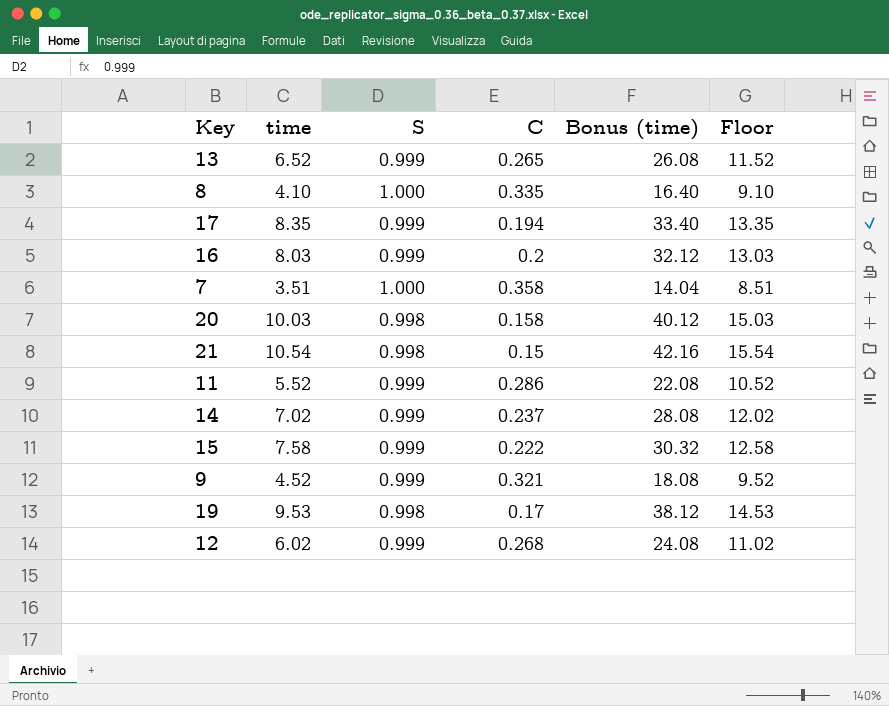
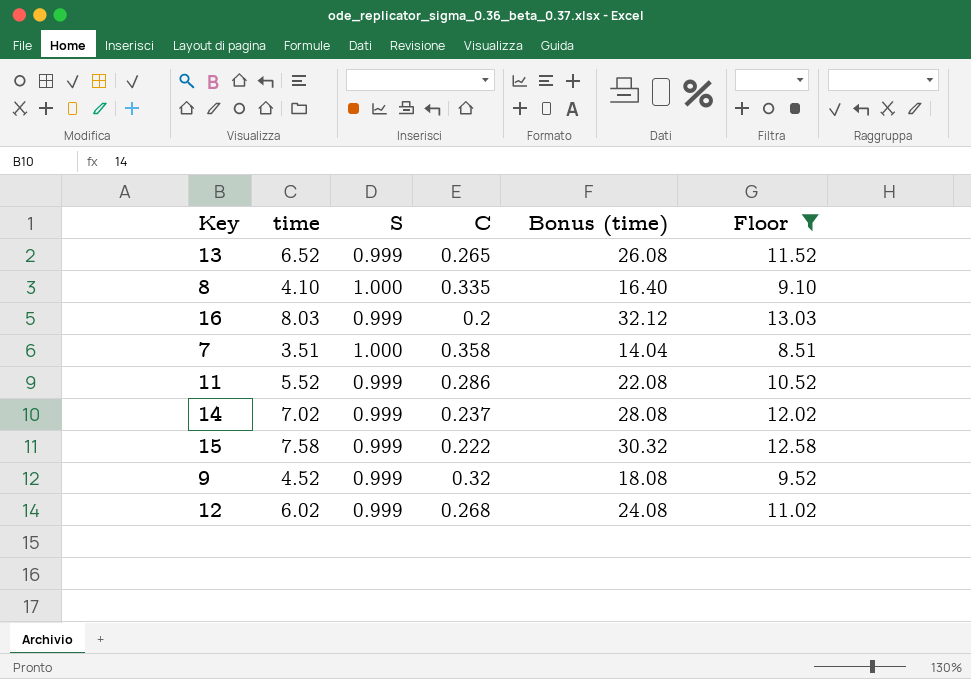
filter: none -> Floor <= 13.03
9 | C: 0.321 -> 0.32

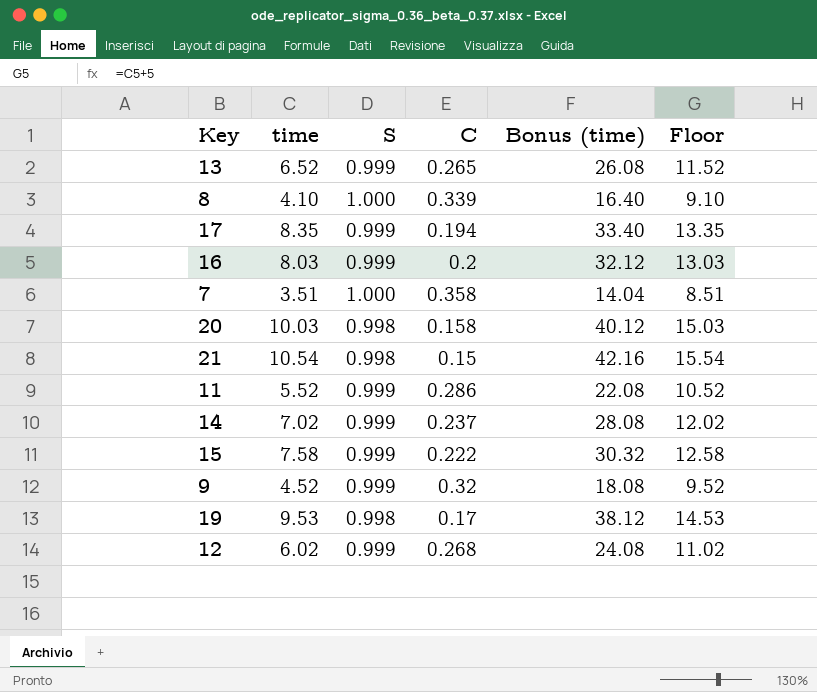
filter: Floor <= 13.03 -> none
8 | C: 0.335 -> 0.339

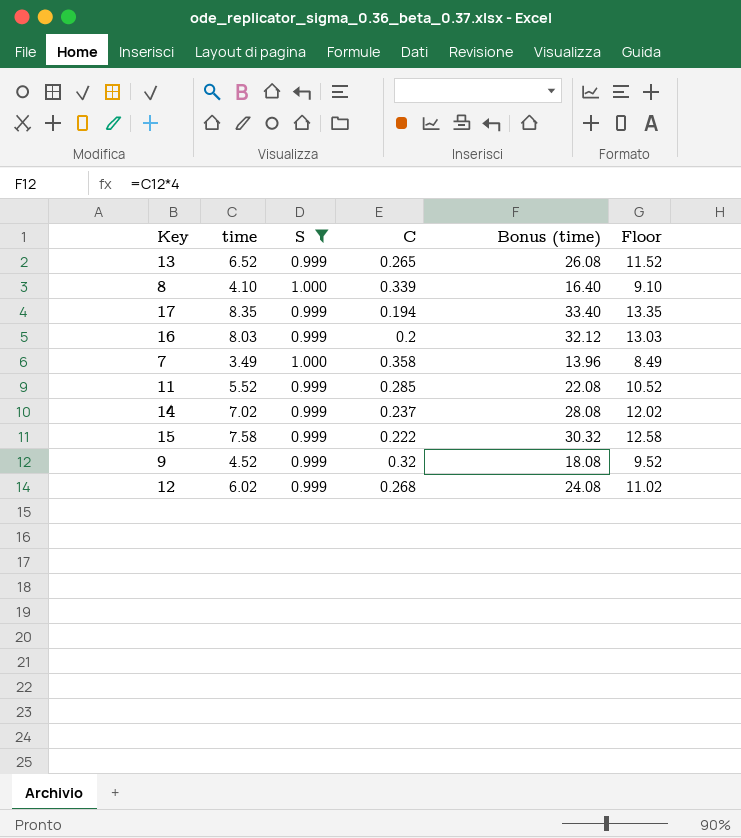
filter: none -> S != 0.998
7 | time: 3.51 -> 3.49
7 | Bonus (time): 14.04 -> 13.96
7 | Floor: 8.51 -> 8.49
11 | C: 0.286 -> 0.285

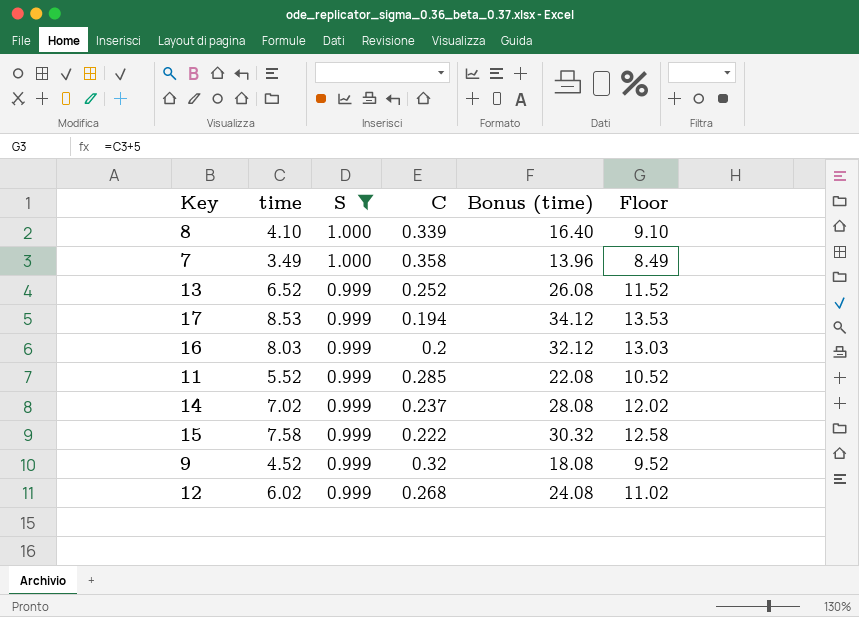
row order: none -> S descending
13 | C: 0.265 -> 0.252
17 | time: 8.35 -> 8.53
17 | Bonus (time): 33.40 -> 34.12
17 | Floor: 13.35 -> 13.53

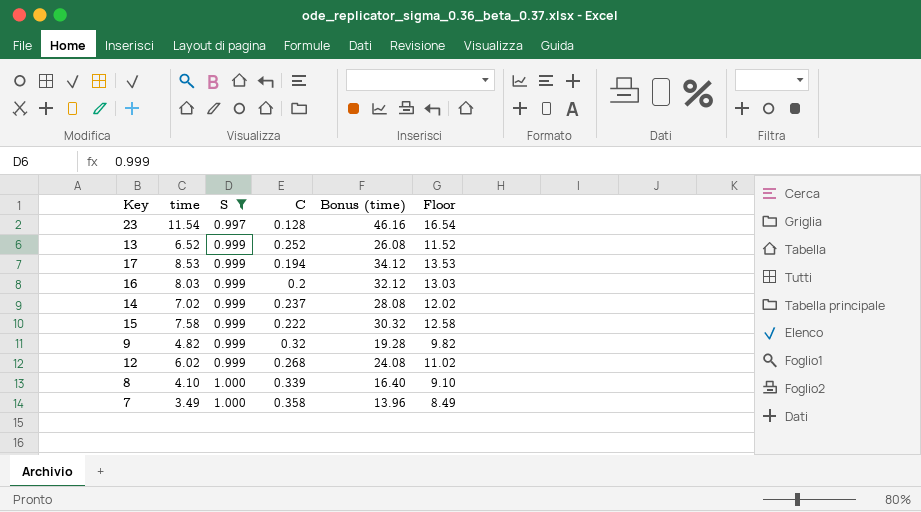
row order: S descending -> S ascending
row 11: 5.52 | 0.999 | 0.285 | 22.08 | 10.52 -> none
row 23: none -> 11.54 | 0.997 | 0.128 | 46.16 | 16.54
9 | time: 4.52 -> 4.82
9 | Bonus (time): 18.08 -> 19.28
9 | Floor: 9.52 -> 9.82

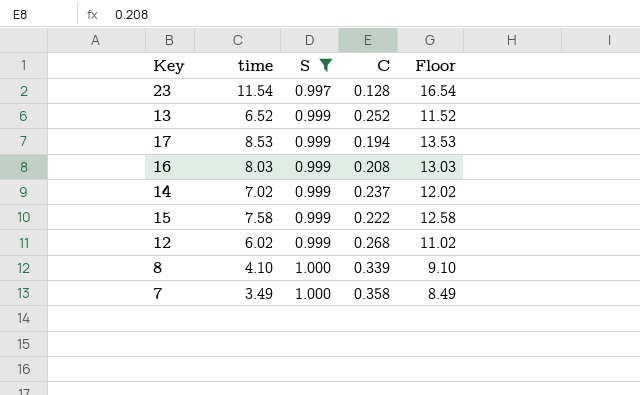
column Bonus (time) | formula: [time] * 4 -> none
row 9: 4.82 | 0.999 | 0.32 | 19.28 | 9.82 -> none
16 | C: 0.2 -> 0.208

